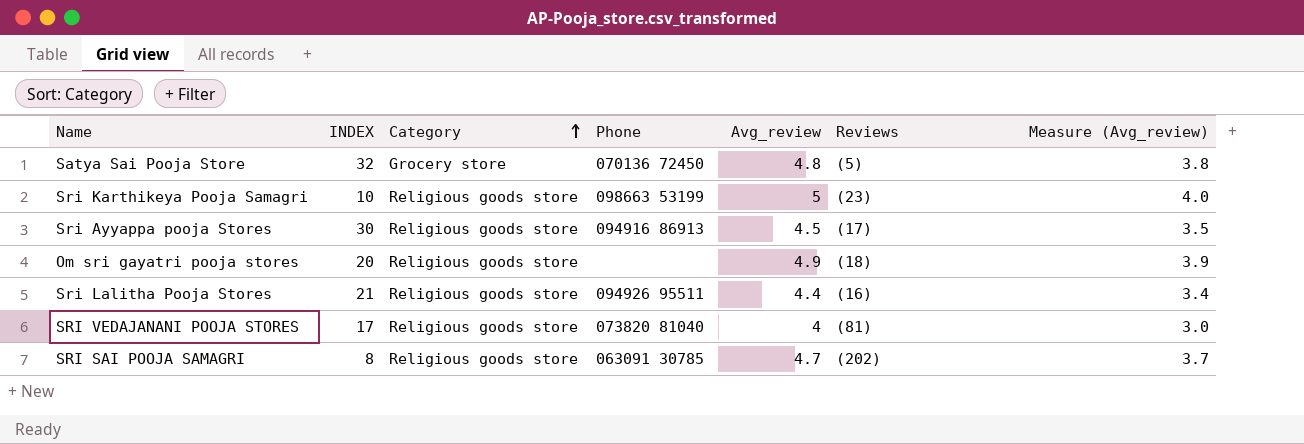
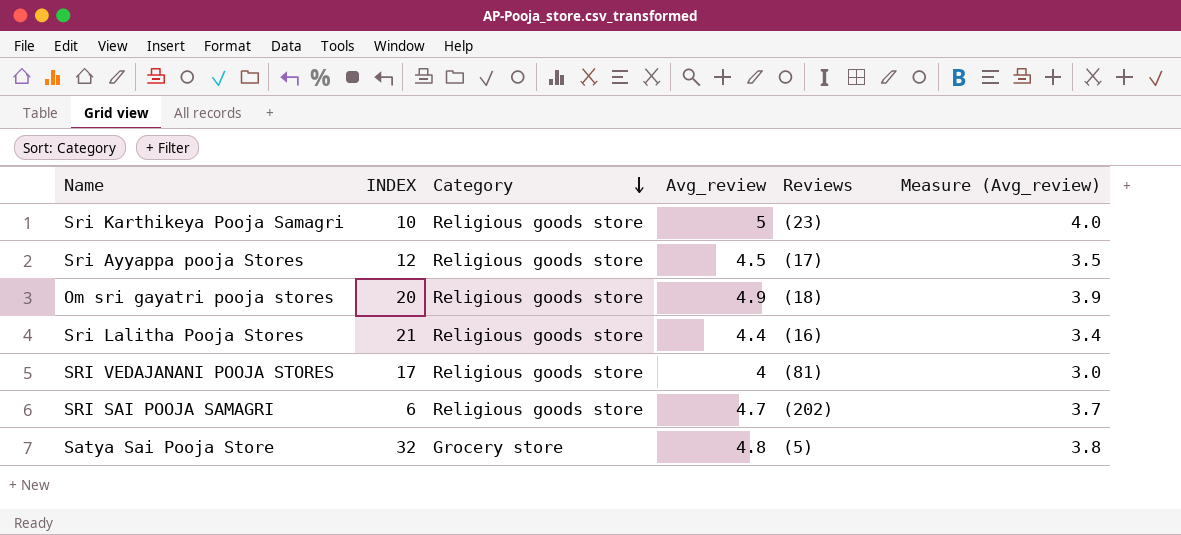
row order: Category ascending -> Category descending
column Phone | position: 4 -> none
Sri Ayyappa pooja Stores | INDEX: 30 -> 12
SRI SAI POOJA SAMAGRI | INDEX: 8 -> 6

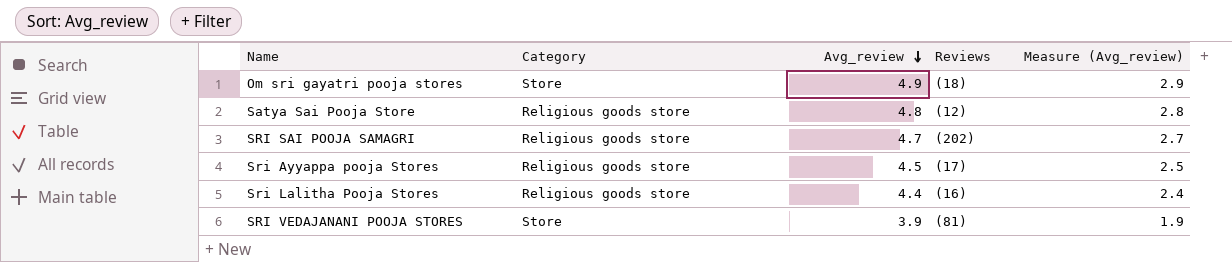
row order: Category descending -> Avg_review descending
column INDEX | position: 2 -> none
column Measure (Avg_review) | formula: [Avg_review] - 1 -> [Avg_review] - 2
row Sri Karthikeya Pooja Samagri: 10 | Religious goods store | 5 | (23) | 4.0 -> none
Om sri gayatri pooja stores | Category: Religious goods store -> Store
Satya Sai Pooja Store | Category: Grocery store -> Religious goods store
Satya Sai Pooja Store | Reviews: (5) -> (12)
SRI VEDAJANANI POOJA STORES | Category: Religious goods store -> Store
SRI VEDAJANANI POOJA STORES | Avg_review: 4 -> 3.9

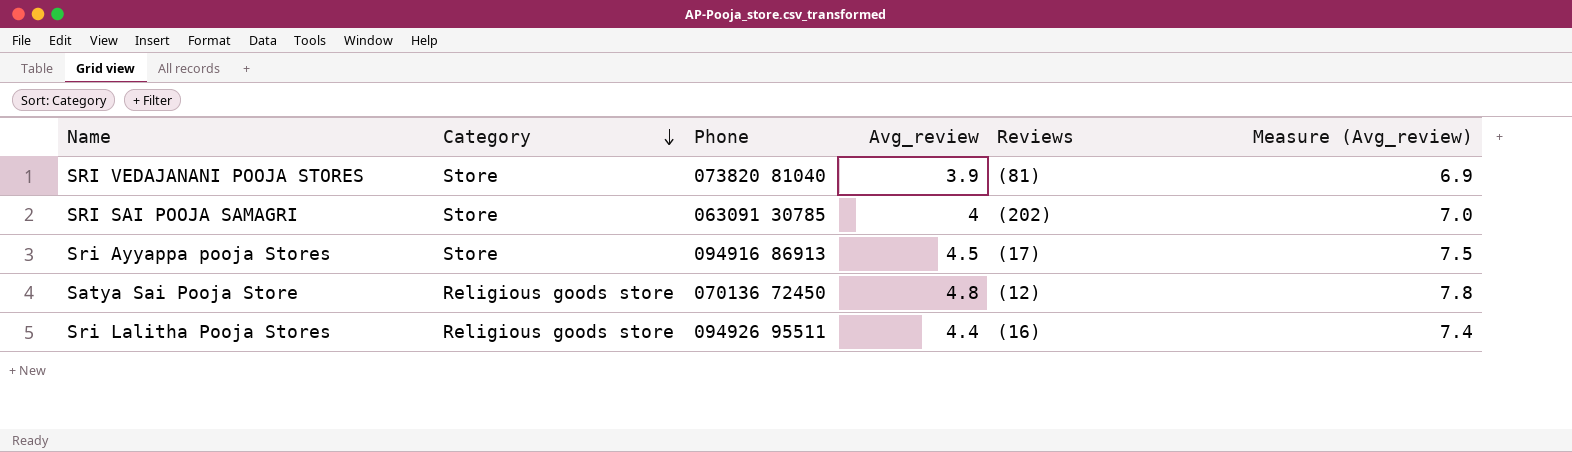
row order: Avg_review descending -> Category descending
column Phone | position: none -> 3
column Measure (Avg_review) | formula: [Avg_review] - 2 -> [Avg_review] + 3
row Om sri gayatri pooja stores: Store | 4.9 | (18) | 2.9 -> none
SRI SAI POOJA SAMAGRI | Category: Religious goods store -> Store
SRI SAI POOJA SAMAGRI | Avg_review: 4.7 -> 4
Sri Ayyappa pooja Stores | Category: Religious goods store -> Store

